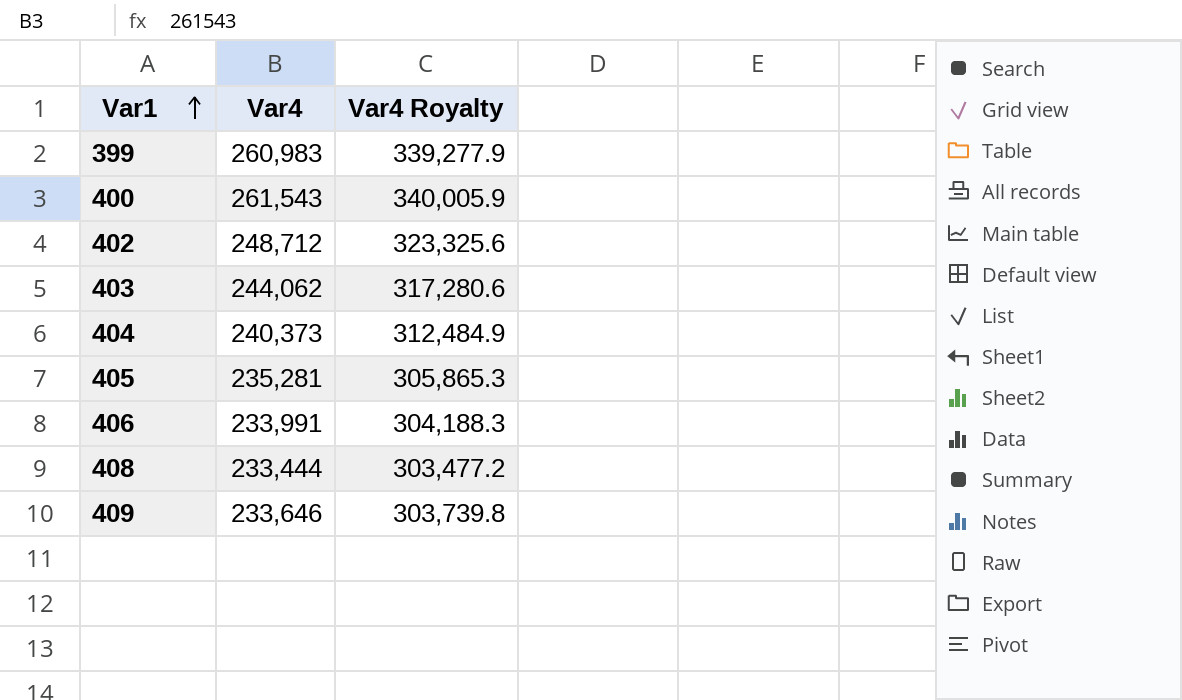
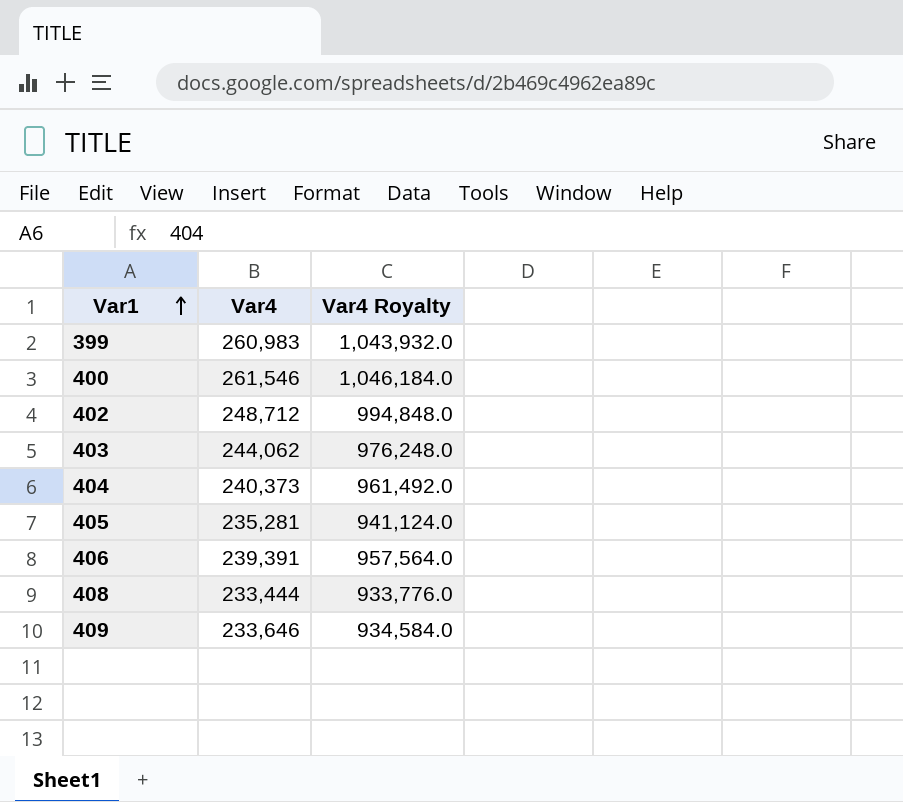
column Var4 Royalty | formula: [Var4] * 1.3 -> [Var4] * 4
400 | Var4: 261,543 -> 261,546
406 | Var4: 233,991 -> 239,391

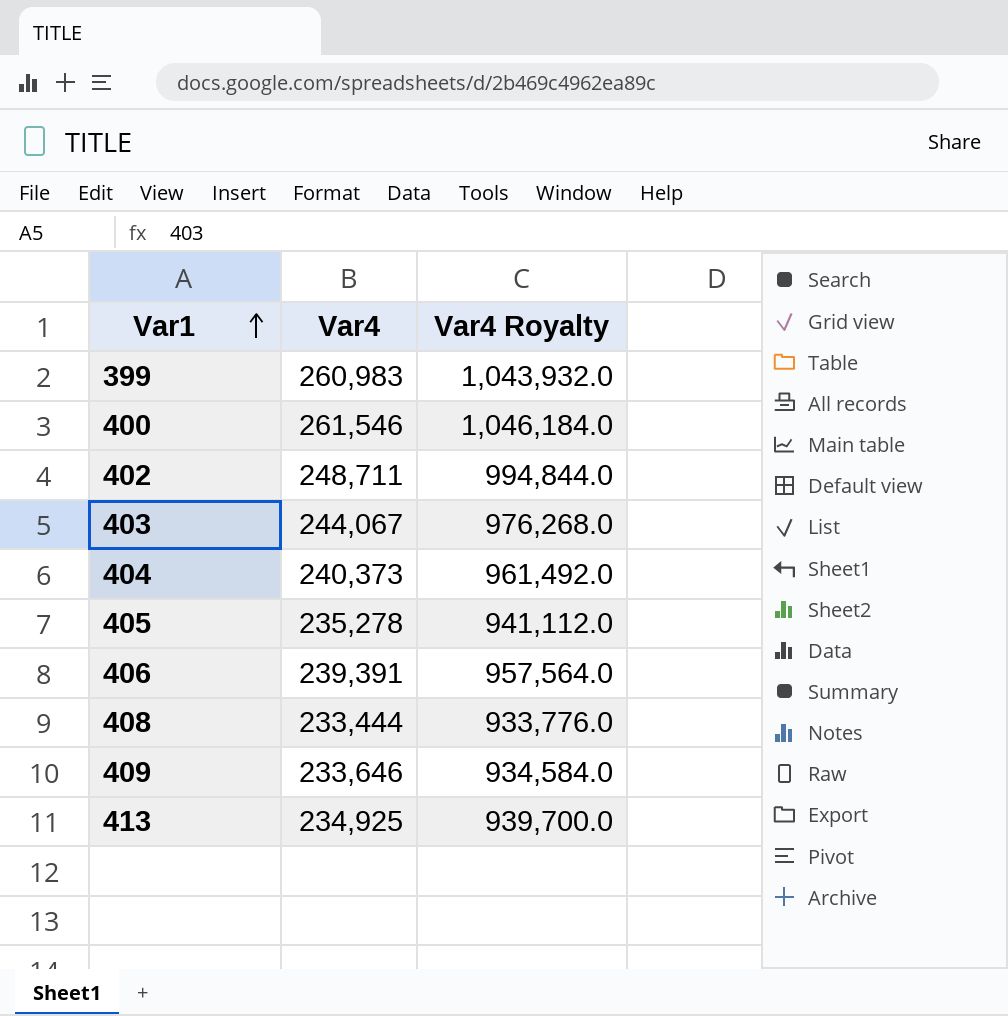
402 | Var4: 248,712 -> 248,711
402 | Var4 Royalty: 994,848.0 -> 994,844.0
403 | Var4: 244,062 -> 244,067
403 | Var4 Royalty: 976,248.0 -> 976,268.0
405 | Var4: 235,281 -> 235,278
405 | Var4 Royalty: 941,124.0 -> 941,112.0
row 413: none -> 234,925 | 939,700.0

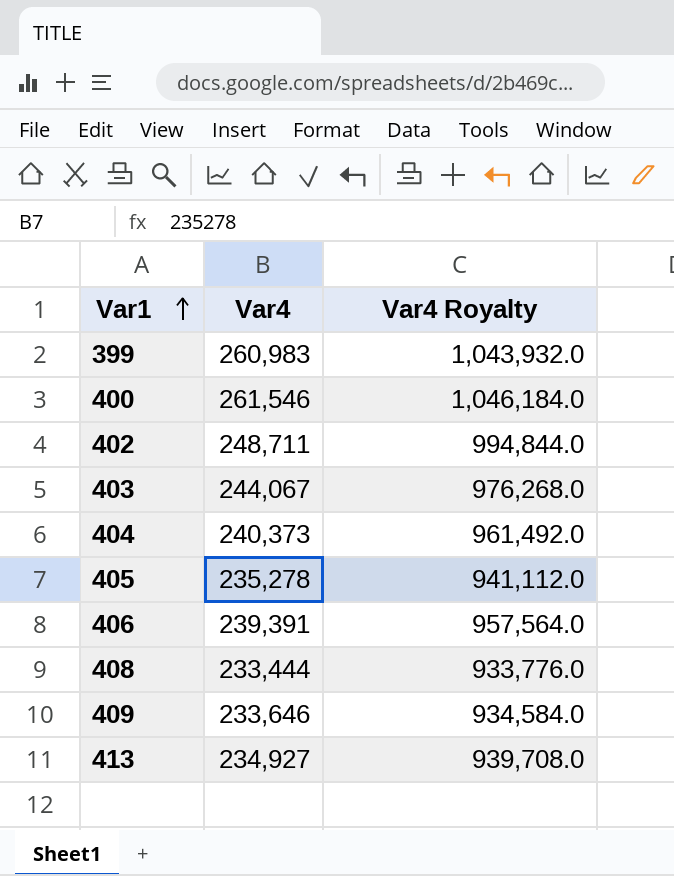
413 | Var4: 234,925 -> 234,927
413 | Var4 Royalty: 939,700.0 -> 939,708.0

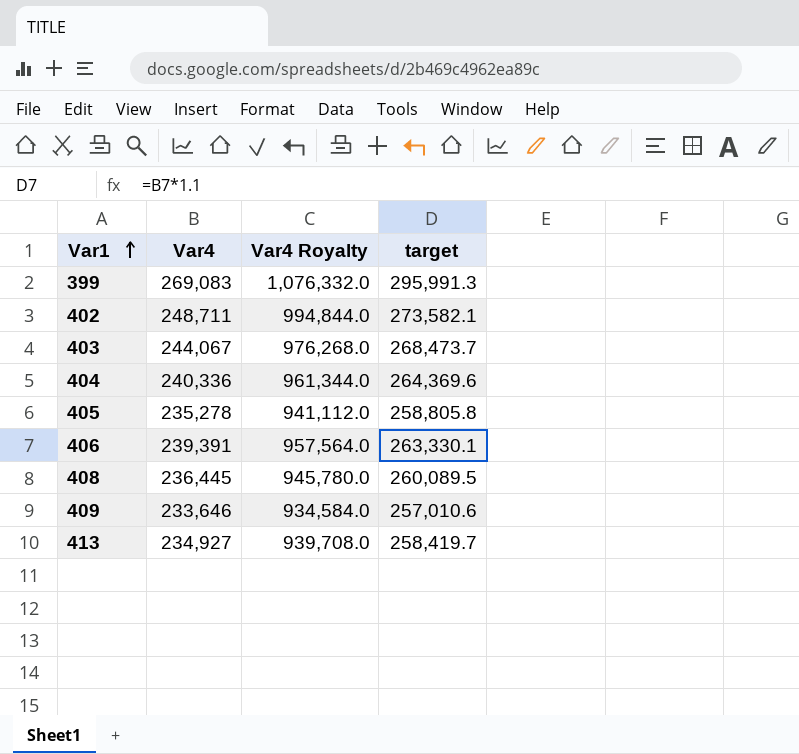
column target | formula: none -> [Var4] * 1.1
row 400: 261,546 | 1,046,184.0 -> none
399 | Var4: 260,983 -> 269,083
399 | Var4 Royalty: 1,043,932.0 -> 1,076,332.0
404 | Var4: 240,373 -> 240,336
404 | Var4 Royalty: 961,492.0 -> 961,344.0
408 | Var4: 233,444 -> 236,445
408 | Var4 Royalty: 933,776.0 -> 945,780.0

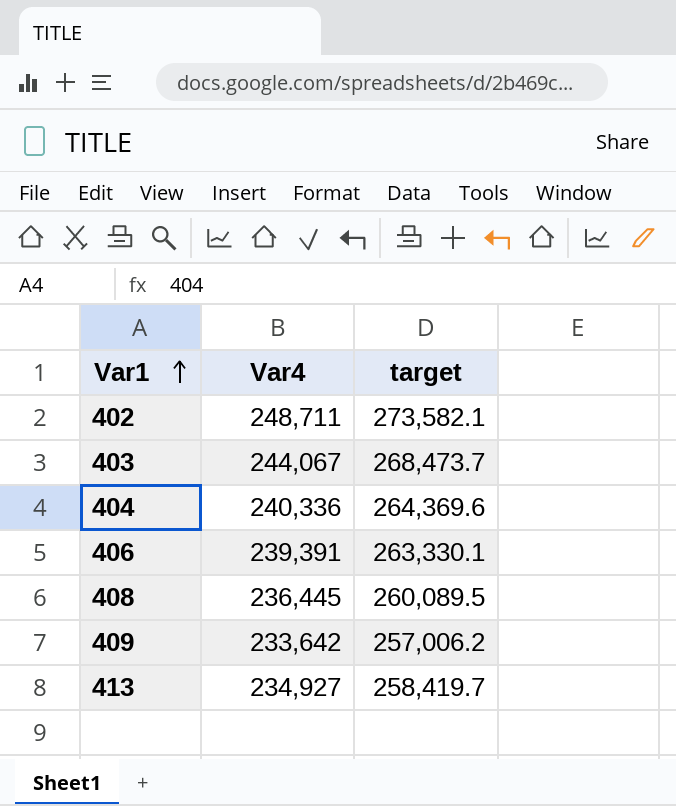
column Var4 Royalty | formula: [Var4] * 4 -> none
row 399: 269,083 | 1,076,332.0 | 295,991.3 -> none
row 405: 235,278 | 941,112.0 | 258,805.8 -> none
409 | Var4: 233,646 -> 233,642
409 | target: 257,010.6 -> 257,006.2

